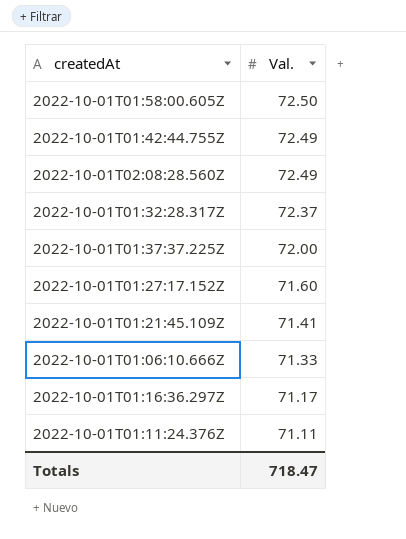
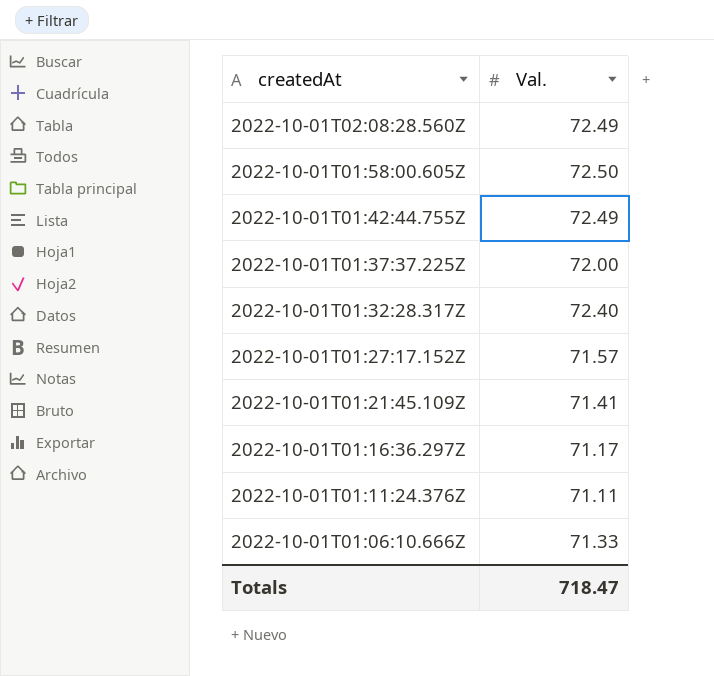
row order: Val. descending -> createdAt descending
2022-10-01T01:32:28.317Z | Val.: 72.37 -> 72.40
2022-10-01T01:27:17.152Z | Val.: 71.60 -> 71.57

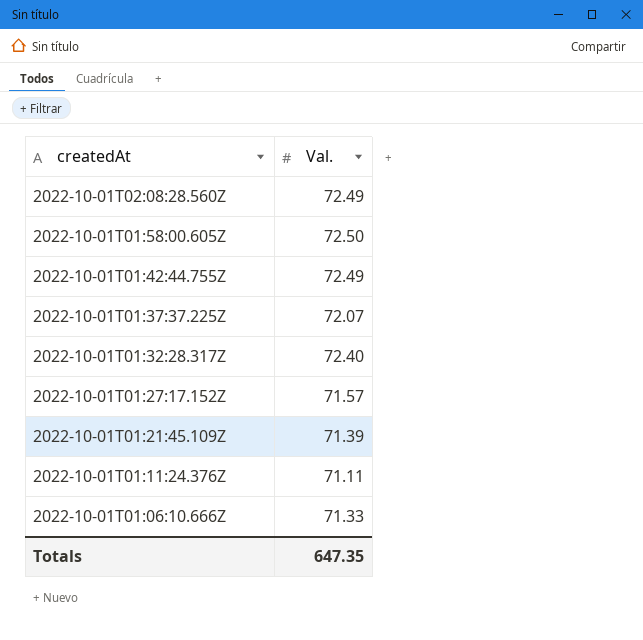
row 2022-10-01T01:16:36.297Z: 71.17 -> none
2022-10-01T01:37:37.225Z | Val.: 72.00 -> 72.07
2022-10-01T01:21:45.109Z | Val.: 71.41 -> 71.39
Totals | Val.: 718.47 -> 647.35

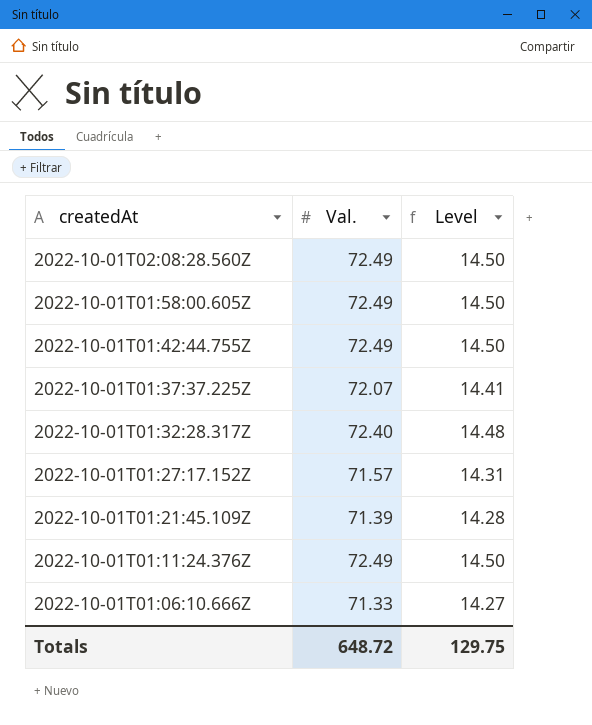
column Level | formula: none -> [Val.] * 0.2
2022-10-01T01:58:00.605Z | Val.: 72.50 -> 72.49
2022-10-01T01:11:24.376Z | Val.: 71.11 -> 72.49
Totals | Val.: 647.35 -> 648.72

